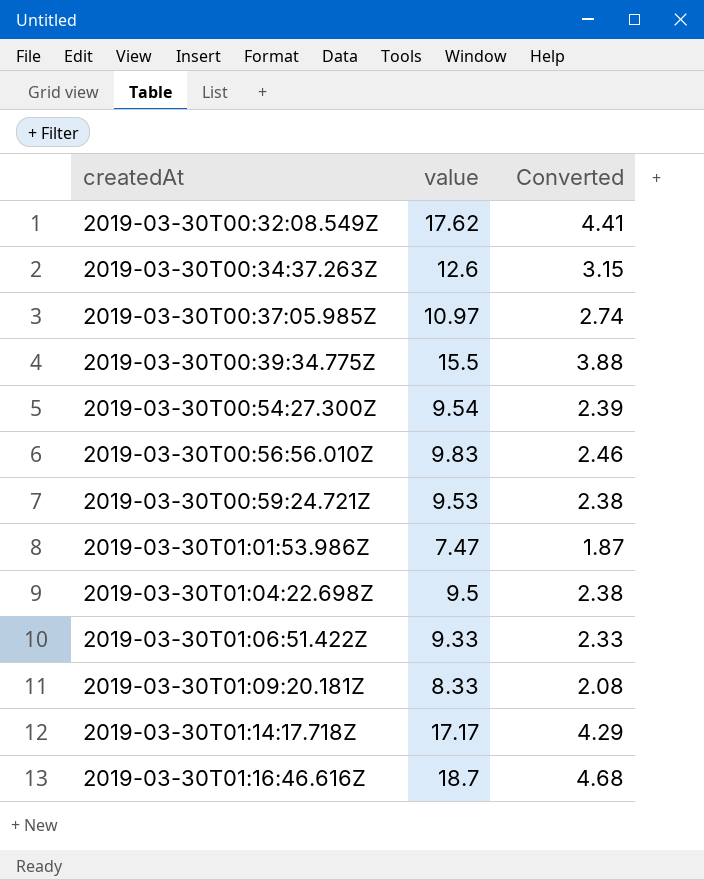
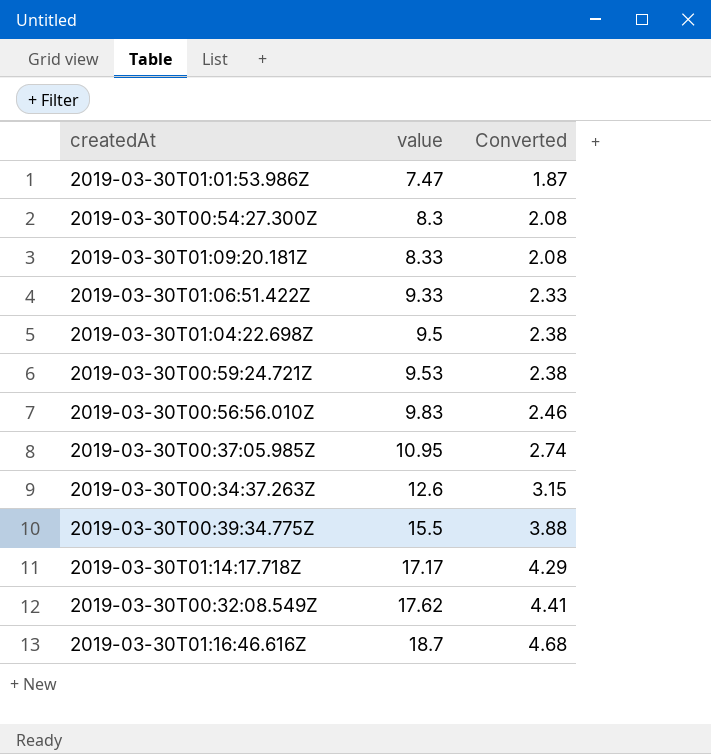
row order: createdAt ascending -> value ascending
2019-03-30T00:54:27.300Z | value: 9.54 -> 8.3
2019-03-30T00:54:27.300Z | Converted: 2.39 -> 2.08
2019-03-30T00:37:05.985Z | value: 10.97 -> 10.95

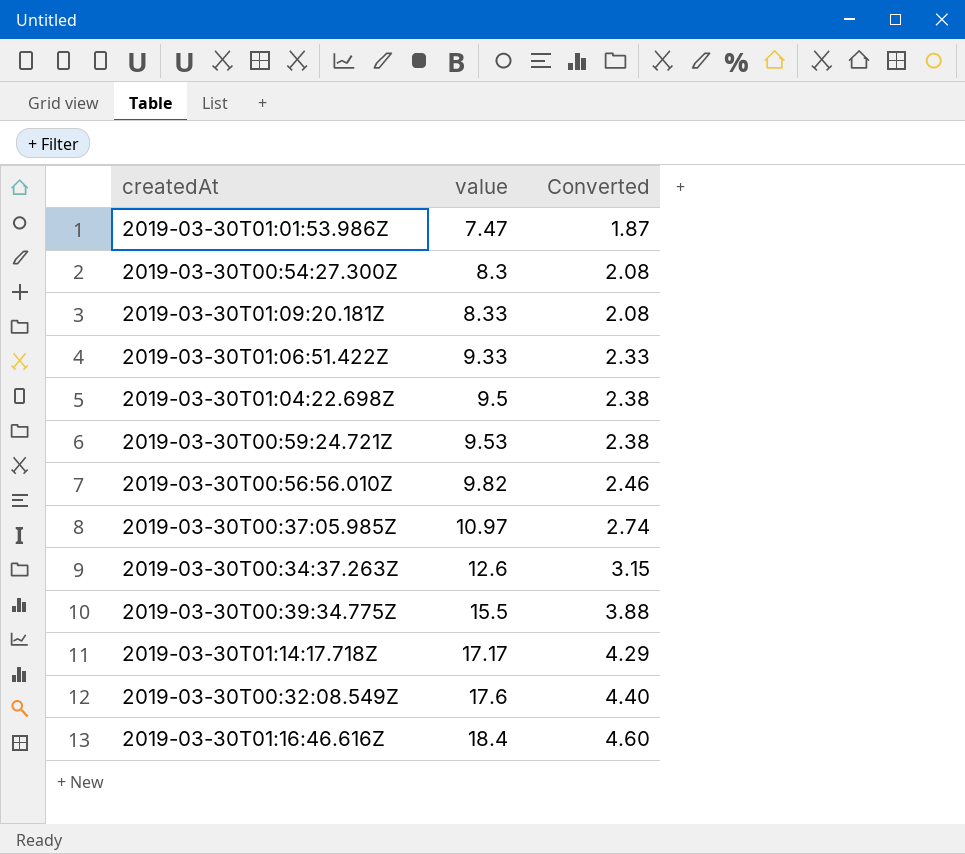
2019-03-30T00:56:56.010Z | value: 9.83 -> 9.82
2019-03-30T00:37:05.985Z | value: 10.95 -> 10.97
2019-03-30T00:32:08.549Z | value: 17.62 -> 17.6
2019-03-30T00:32:08.549Z | Converted: 4.41 -> 4.40
2019-03-30T01:16:46.616Z | value: 18.7 -> 18.4
2019-03-30T01:16:46.616Z | Converted: 4.68 -> 4.60

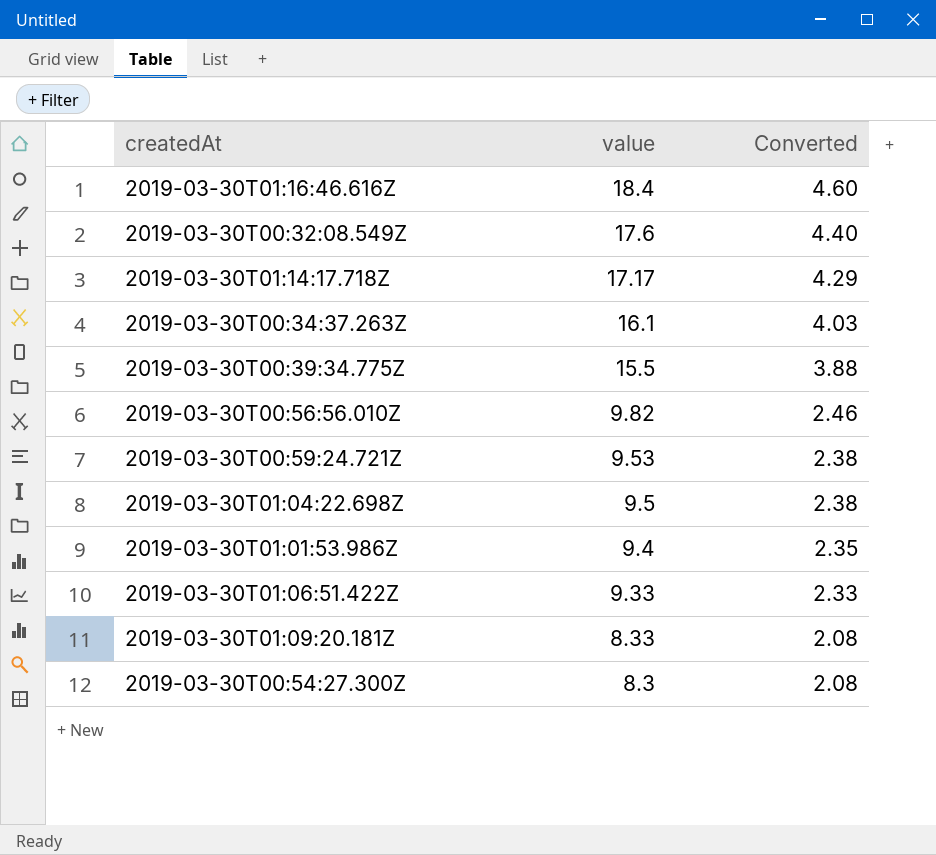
row order: value ascending -> value descending
row 2019-03-30T00:37:05.985Z: 10.97 | 2.74 -> none
2019-03-30T00:34:37.263Z | value: 12.6 -> 16.1
2019-03-30T00:34:37.263Z | Converted: 3.15 -> 4.03
2019-03-30T01:01:53.986Z | value: 7.47 -> 9.4
2019-03-30T01:01:53.986Z | Converted: 1.87 -> 2.35

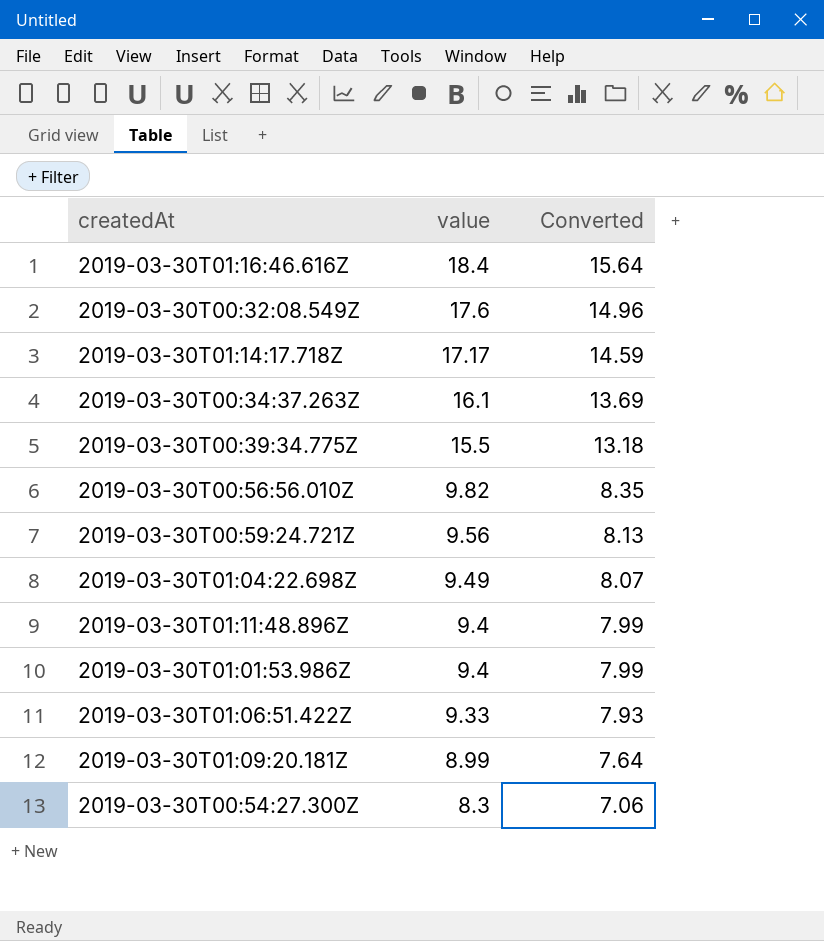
column Converted | formula: [value] * 0.25 -> [value] * 0.85
2019-03-30T00:59:24.721Z | value: 9.53 -> 9.56
2019-03-30T01:04:22.698Z | value: 9.5 -> 9.49
row 2019-03-30T01:11:48.896Z: none -> 9.4 | 7.99
2019-03-30T01:09:20.181Z | value: 8.33 -> 8.99

